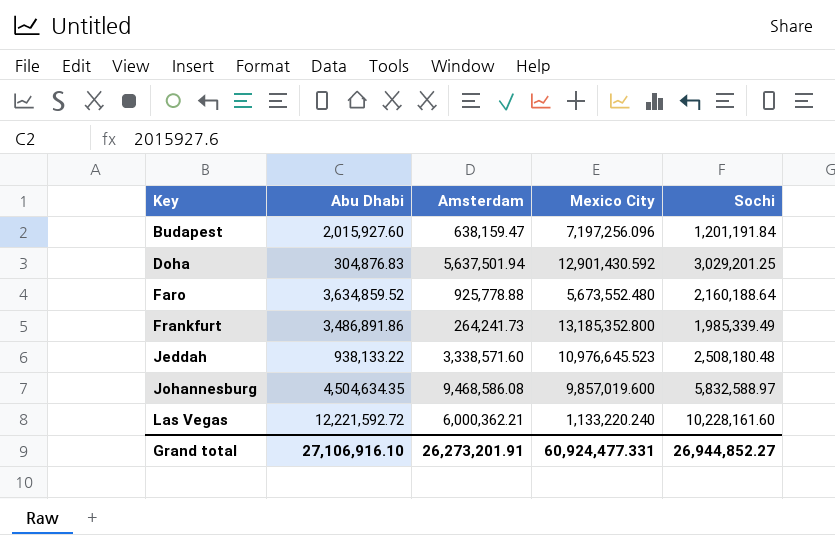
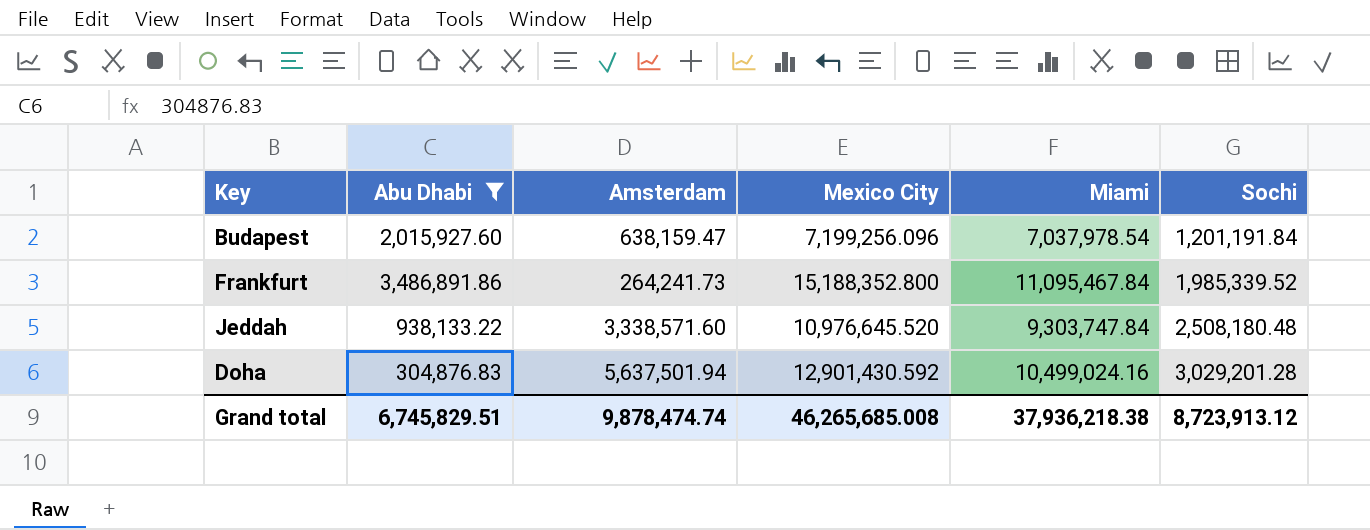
filter: none -> Abu Dhabi <= 3,486,891.86
row order: Key ascending -> Sochi ascending
column Miami | position: none -> 5
Budapest | Mexico City: 7,197,256.096 -> 7,199,256.096
Frankfurt | Mexico City: 13,185,352.800 -> 15,188,352.800
Frankfurt | Sochi: 1,985,339.49 -> 1,985,339.52
Jeddah | Mexico City: 10,976,645.523 -> 10,976,645.520
Doha | Sochi: 3,029,201.25 -> 3,029,201.28
Grand total | Abu Dhabi: 27,106,916.10 -> 6,745,829.51
Grand total | Amsterdam: 26,273,201.91 -> 9,878,474.74
Grand total | Mexico City: 60,924,477.331 -> 46,265,685.008
Grand total | Sochi: 26,944,852.27 -> 8,723,913.12

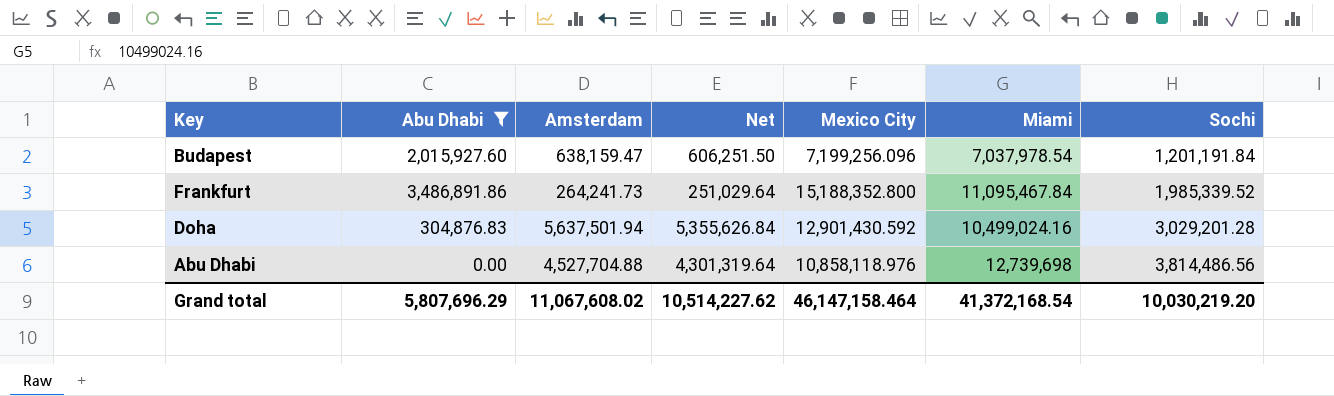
column Net | formula: none -> [Amsterdam] * 0.95
row Jeddah: 938,133.22 | 3,338,571.60 | 10,976,645.520 | 9,303,747.84 | 2,508,180.48 -> none
row Abu Dhabi: none -> 0.00 | 4,527,704.88 | 4,301,319.64 | 10,858,118.976 | 12,739,698 | 3,814,486.56
Grand total | Abu Dhabi: 6,745,829.51 -> 5,807,696.29
Grand total | Amsterdam: 9,878,474.74 -> 11,067,608.02
Grand total | Mexico City: 46,265,685.008 -> 46,147,158.464
Grand total | Miami: 37,936,218.38 -> 41,372,168.54
Grand total | Sochi: 8,723,913.12 -> 10,030,219.20

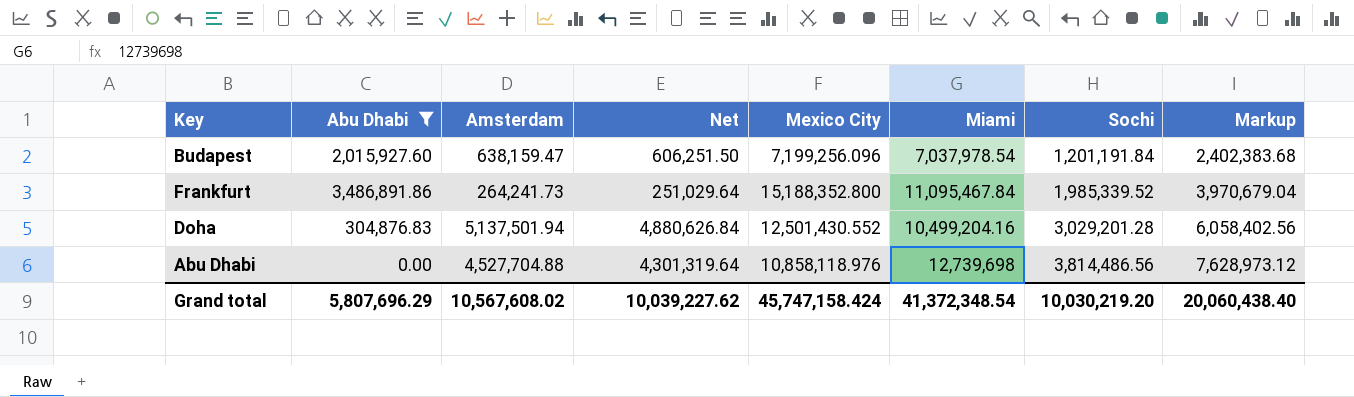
column Markup | formula: none -> [Sochi] * 2
Doha | Amsterdam: 5,637,501.94 -> 5,137,501.94
Doha | Net: 5,355,626.84 -> 4,880,626.84
Doha | Mexico City: 12,901,430.592 -> 12,501,430.552
Doha | Miami: 10,499,024.16 -> 10,499,204.16
Grand total | Amsterdam: 11,067,608.02 -> 10,567,608.02
Grand total | Net: 10,514,227.62 -> 10,039,227.62
Grand total | Mexico City: 46,147,158.464 -> 45,747,158.424
Grand total | Miami: 41,372,168.54 -> 41,372,348.54

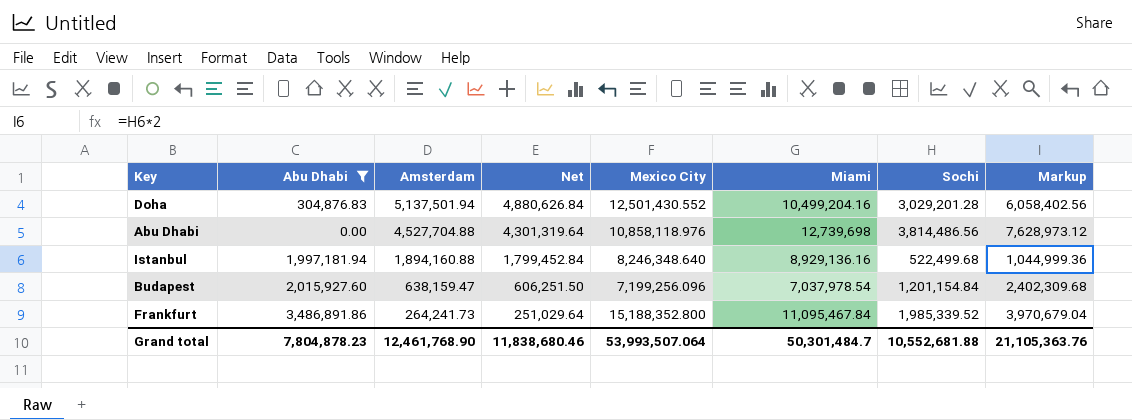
row order: Sochi ascending -> Amsterdam descending
row Istanbul: none -> 1,997,181.94 | 1,894,160.88 | 1,799,452.84 | 8,246,348.640 | 8,929,136.16 | 522,499.68 | 1,044,999.36
Budapest | Sochi: 1,201,191.84 -> 1,201,154.84
Budapest | Markup: 2,402,383.68 -> 2,402,309.68
Grand total | Abu Dhabi: 5,807,696.29 -> 7,804,878.23
Grand total | Amsterdam: 10,567,608.02 -> 12,461,768.90
Grand total | Net: 10,039,227.62 -> 11,838,680.46
Grand total | Mexico City: 45,747,158.424 -> 53,993,507.064
Grand total | Miami: 41,372,348.54 -> 50,301,484.7
Grand total | Sochi: 10,030,219.20 -> 10,552,681.88
Grand total | Markup: 20,060,438.40 -> 21,105,363.76

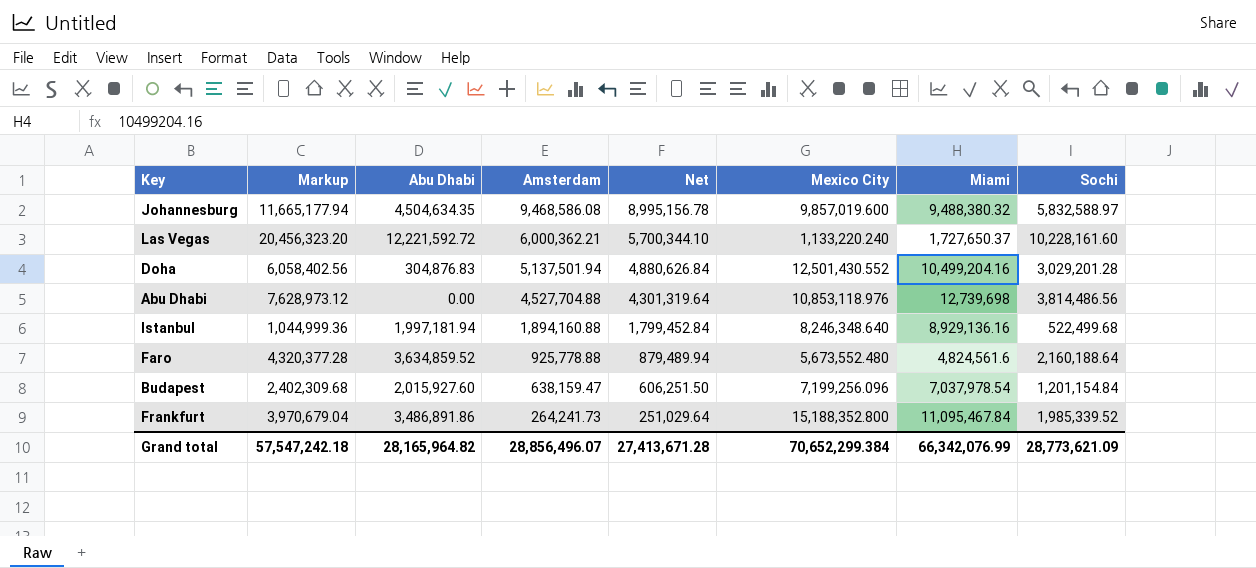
filter: Abu Dhabi <= 3,486,891.86 -> none
column Markup | position: 8 -> 2
Abu Dhabi | Mexico City: 10,858,118.976 -> 10,853,118.976
Grand total | Markup: 21,105,363.76 -> 57,547,242.18
Grand total | Abu Dhabi: 7,804,878.23 -> 28,165,964.82
Grand total | Amsterdam: 12,461,768.90 -> 28,856,496.07
Grand total | Net: 11,838,680.46 -> 27,413,671.28
Grand total | Mexico City: 53,993,507.064 -> 70,652,299.384
Grand total | Miami: 50,301,484.7 -> 66,342,076.99
Grand total | Sochi: 10,552,681.88 -> 28,773,621.09

